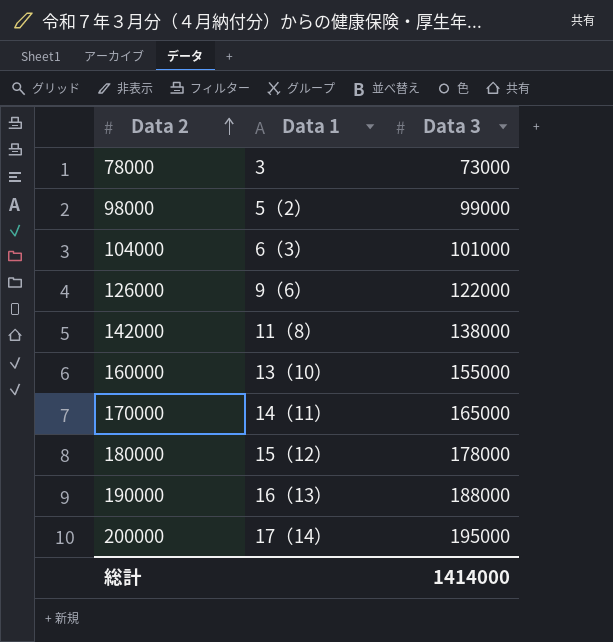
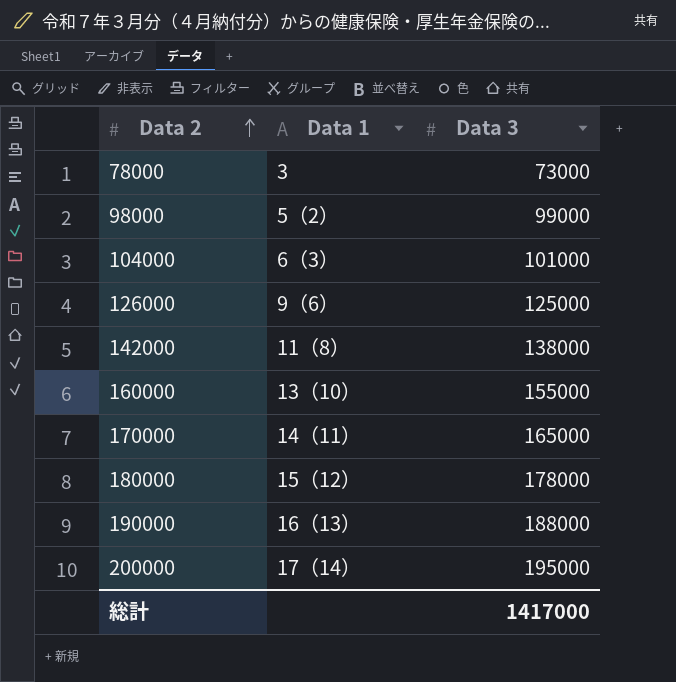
126000 | Data 3: 122000 -> 125000
総計 | Data 3: 1414000 -> 1417000

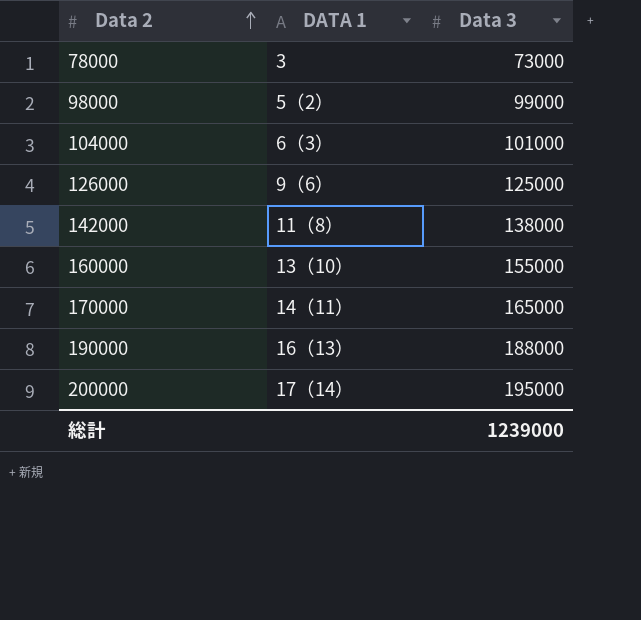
column name: Data 1 -> DATA 1
row 180000: 15（12） | 178000 -> none
総計 | Data 3: 1417000 -> 1239000

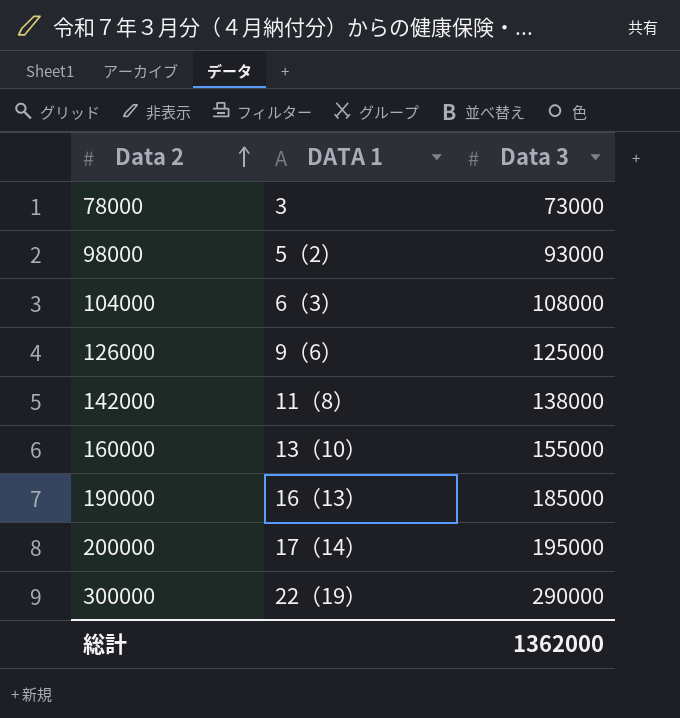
row 170000: 14（11） | 165000 -> none
98000 | Data 3: 99000 -> 93000
104000 | Data 3: 101000 -> 108000
190000 | Data 3: 188000 -> 185000
row 300000: none -> 22（19） | 290000
総計 | Data 3: 1239000 -> 1362000

